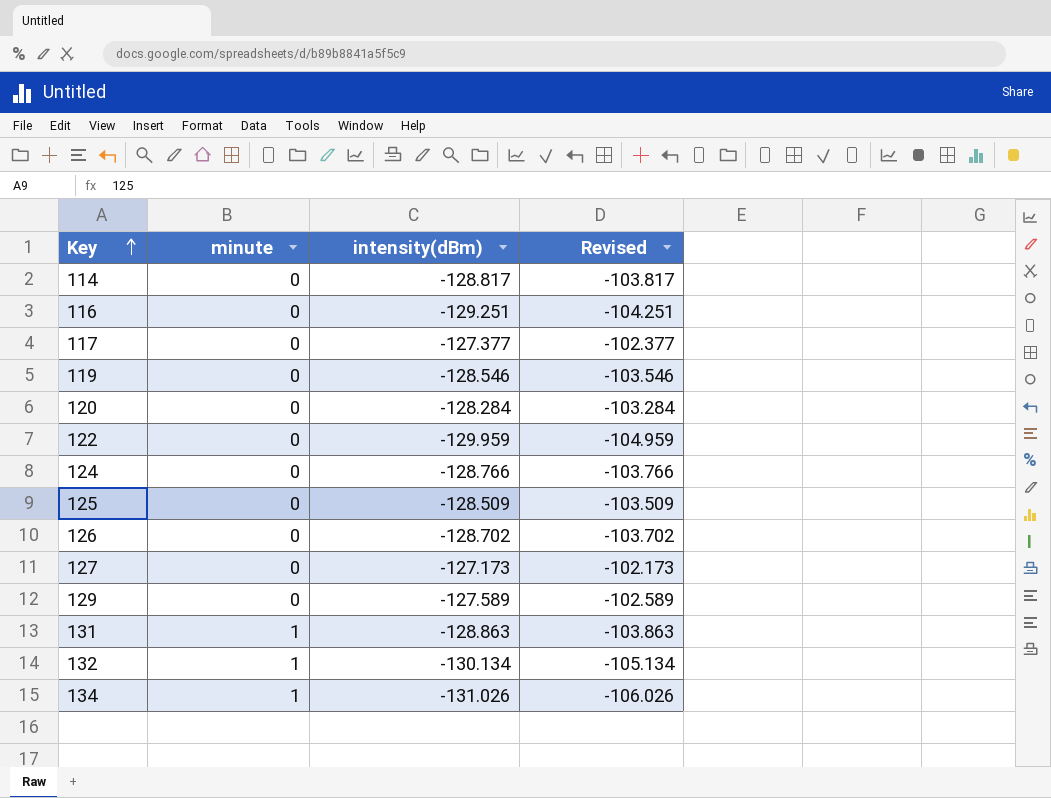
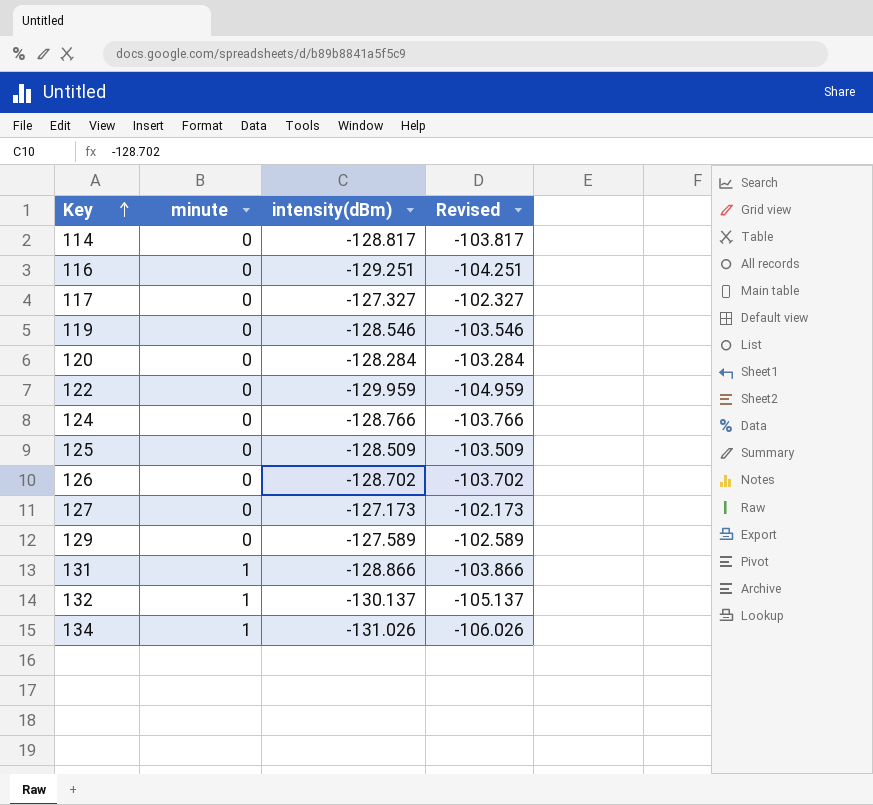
117 | intensity(dBm): -127.377 -> -127.327
117 | Revised: -102.377 -> -102.327
131 | intensity(dBm): -128.863 -> -128.866
131 | Revised: -103.863 -> -103.866
132 | intensity(dBm): -130.134 -> -130.137
132 | Revised: -105.134 -> -105.137

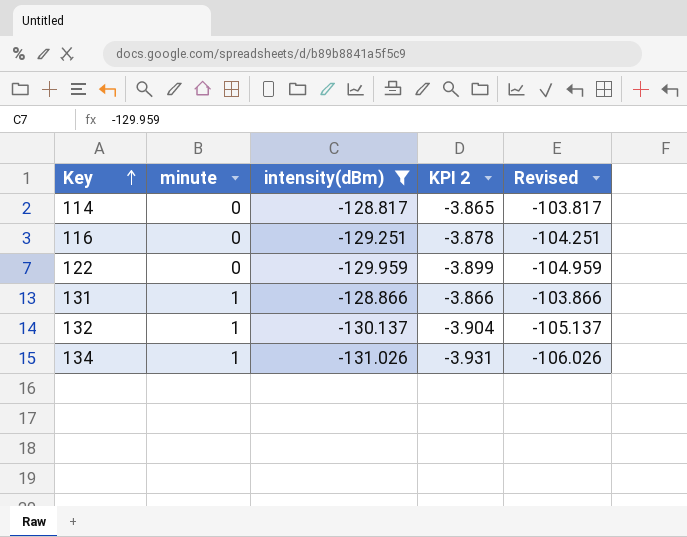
filter: none -> intensity(dBm) <= -128.817
column KPI 2 | formula: none -> [intensity(dBm)] * 0.03

